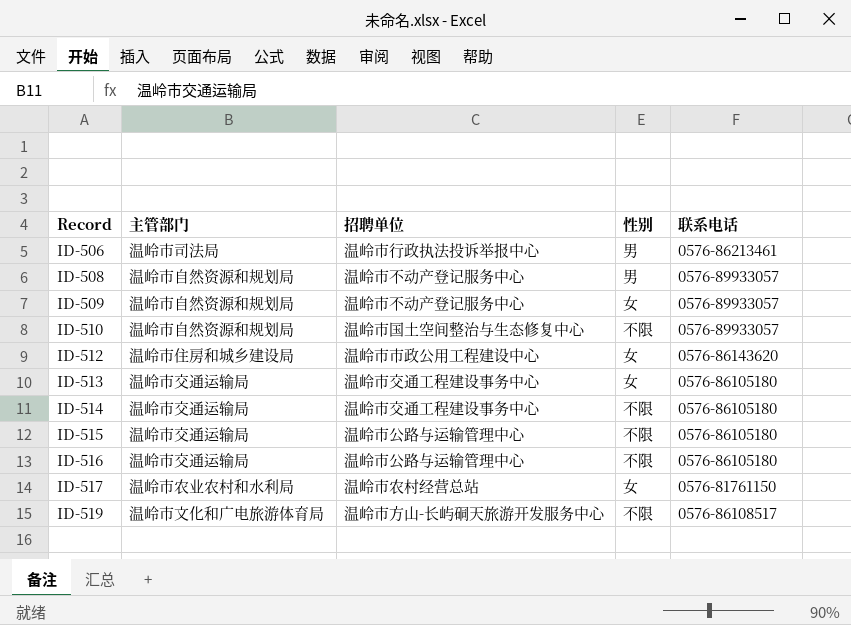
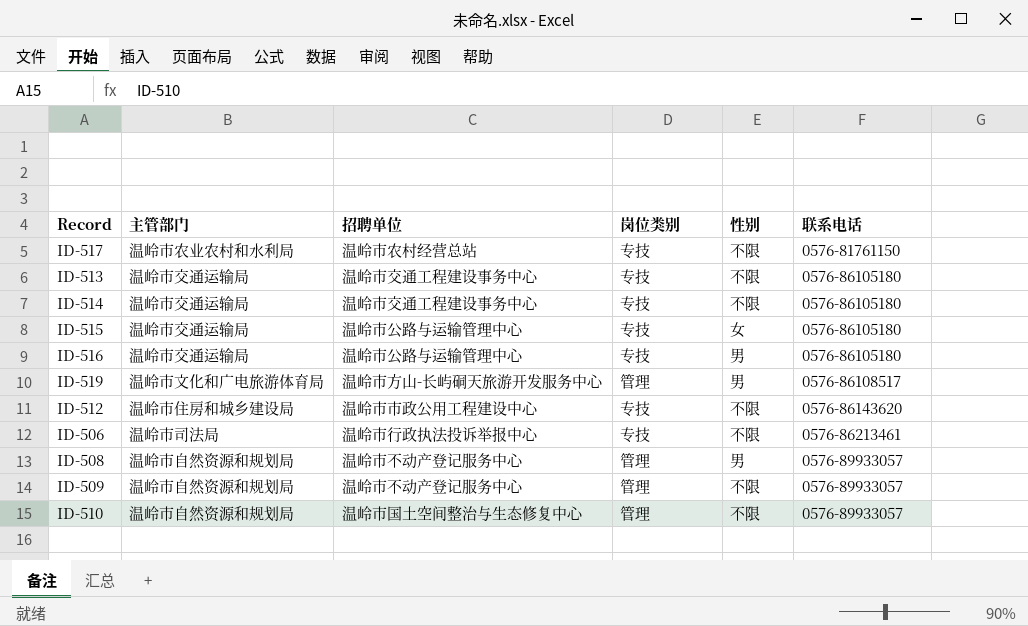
row order: Record ascending -> 联系电话 ascending
column 岗位类别 | position: none -> 4
ID-517 | 性别: 女 -> 不限
ID-513 | 性别: 女 -> 不限
ID-515 | 性别: 不限 -> 女
ID-516 | 性别: 不限 -> 男
ID-519 | 性别: 不限 -> 男
ID-512 | 性别: 女 -> 不限
ID-506 | 性别: 男 -> 不限
ID-509 | 性别: 女 -> 不限

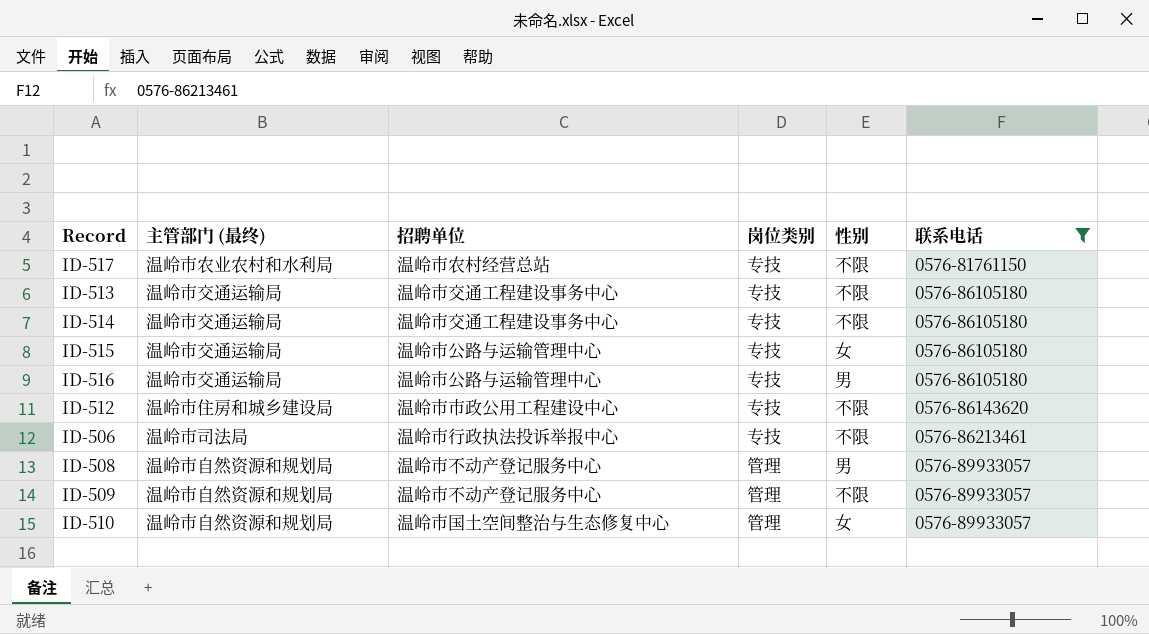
filter: none -> 联系电话 != 0576-86108517
column name: 主管部门 -> 主管部门 (最终)
ID-510 | 性别: 不限 -> 女

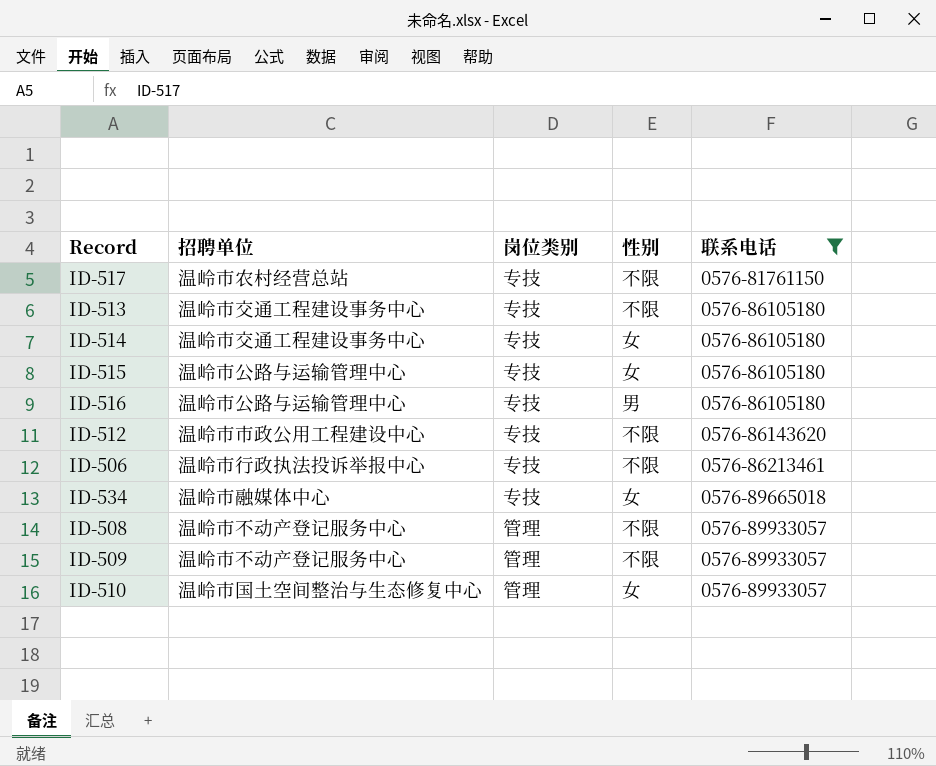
column 主管部门 (最终) | position: 2 -> none
ID-514 | 性别: 不限 -> 女
row ID-534: none -> 温岭市融媒体中心 | 专技 | 女 | 0576-89665018
ID-508 | 性别: 男 -> 不限

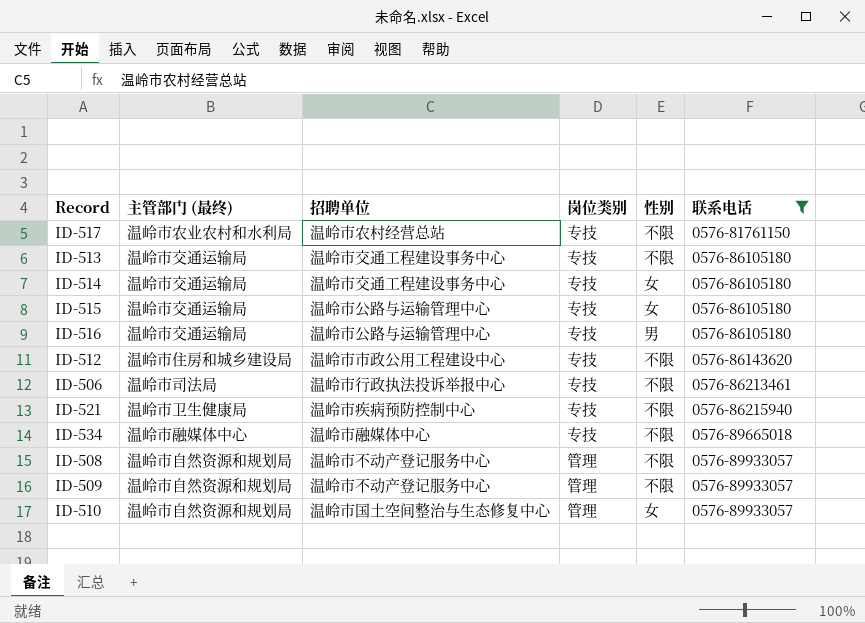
column 主管部门 (最终) | position: none -> 2
row ID-521: none -> 温岭市卫生健康局 | 温岭市疾病预防控制中心 | 专技 | 不限 | 0576-86215940
ID-534 | 性别: 女 -> 不限

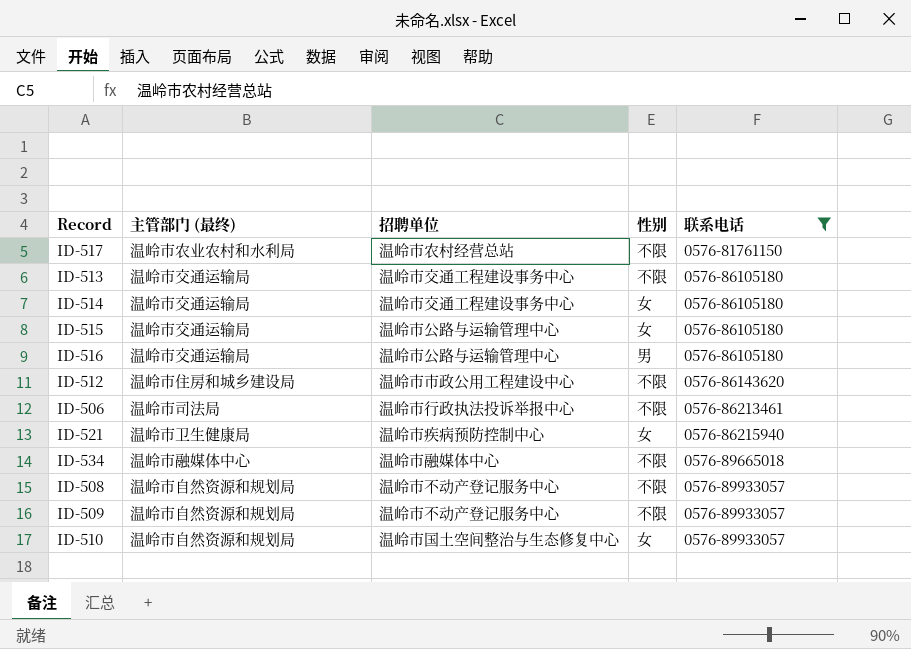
column 岗位类别 | position: 4 -> none
ID-521 | 性别: 不限 -> 女

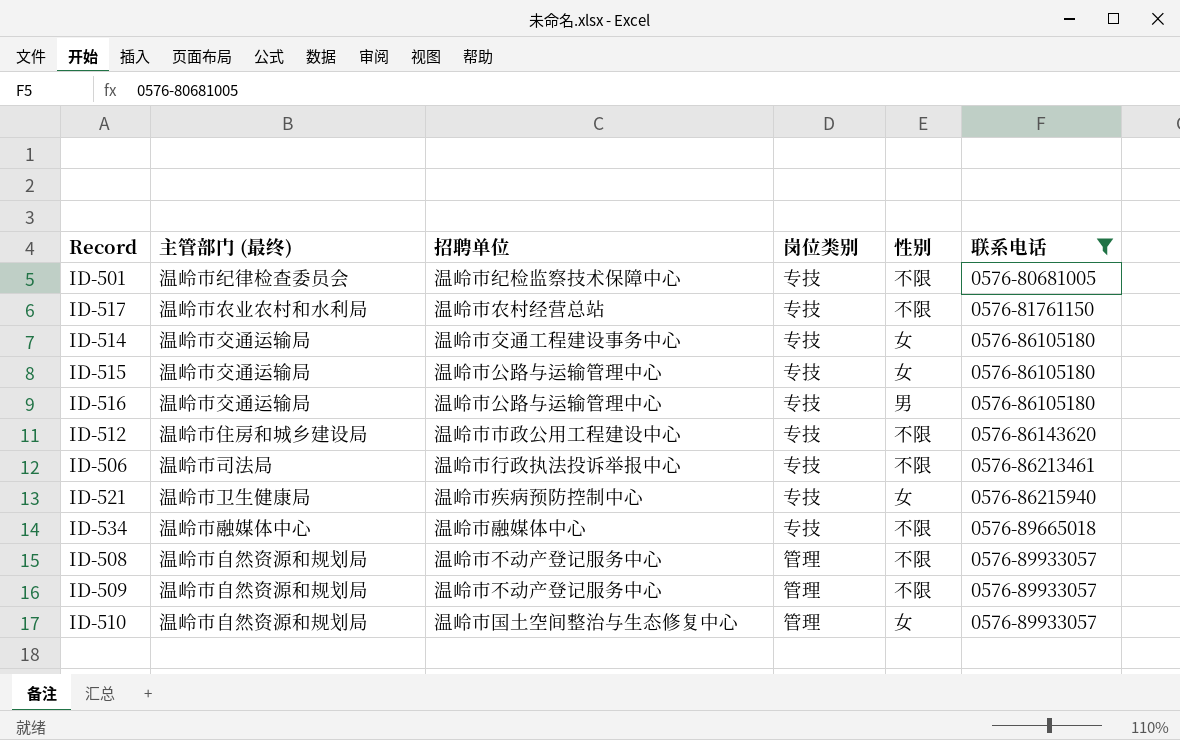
column 岗位类别 | position: none -> 4
row ID-513: 温岭市交通运输局 | 温岭市交通工程建设事务中心 | 不限 | 0576-86105180 -> none
row ID-501: none -> 温岭市纪律检查委员会 | 温岭市纪检监察技术保障中心 | 专技 | 不限 | 0576-80681005

